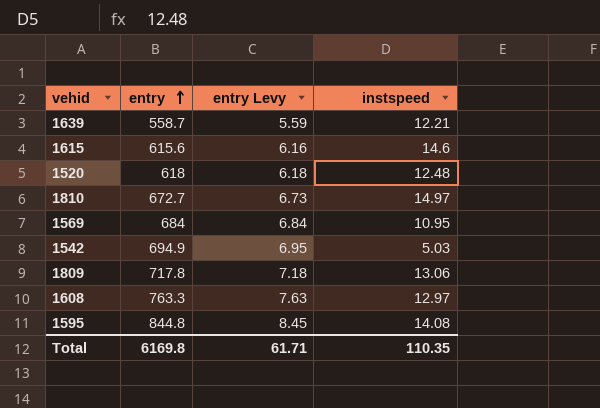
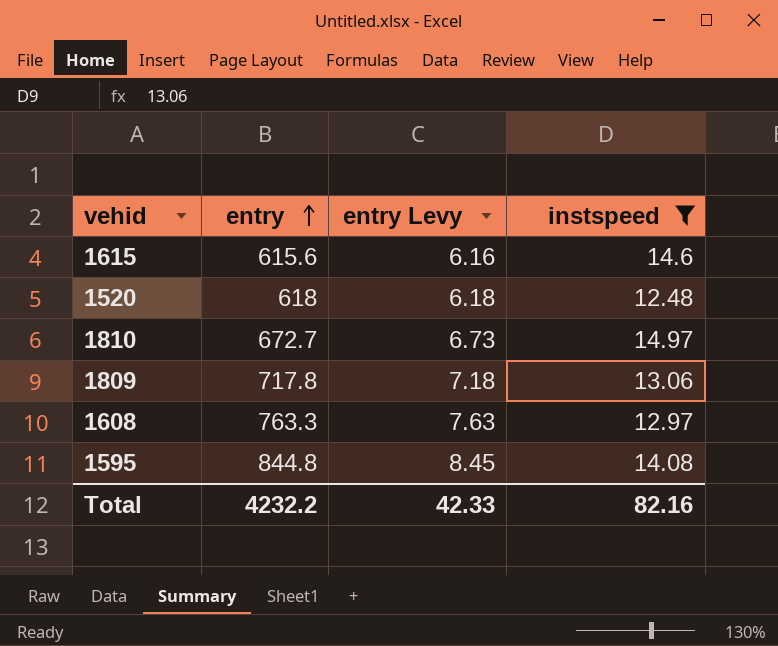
filter: none -> instspeed >= 12.48
Total | entry: 6169.8 -> 4232.2
Total | entry Levy: 61.71 -> 42.33
Total | instspeed: 110.35 -> 82.16

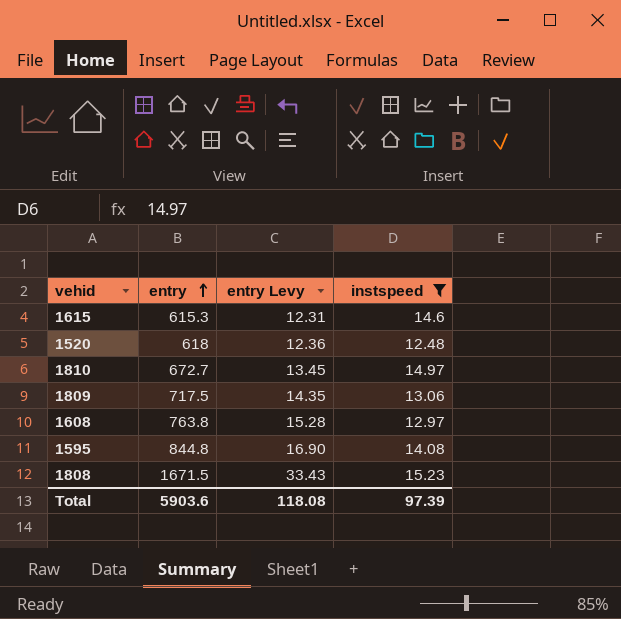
column entry Levy | formula: [entry] * 0.01 -> [entry] * 0.02
1615 | entry: 615.6 -> 615.3
1809 | entry: 717.8 -> 717.5
1608 | entry: 763.3 -> 763.8
row 1808: none -> 1671.5 | 33.43 | 15.23
Total | entry: 4232.2 -> 5903.6
Total | entry Levy: 42.33 -> 118.08
Total | instspeed: 82.16 -> 97.39

